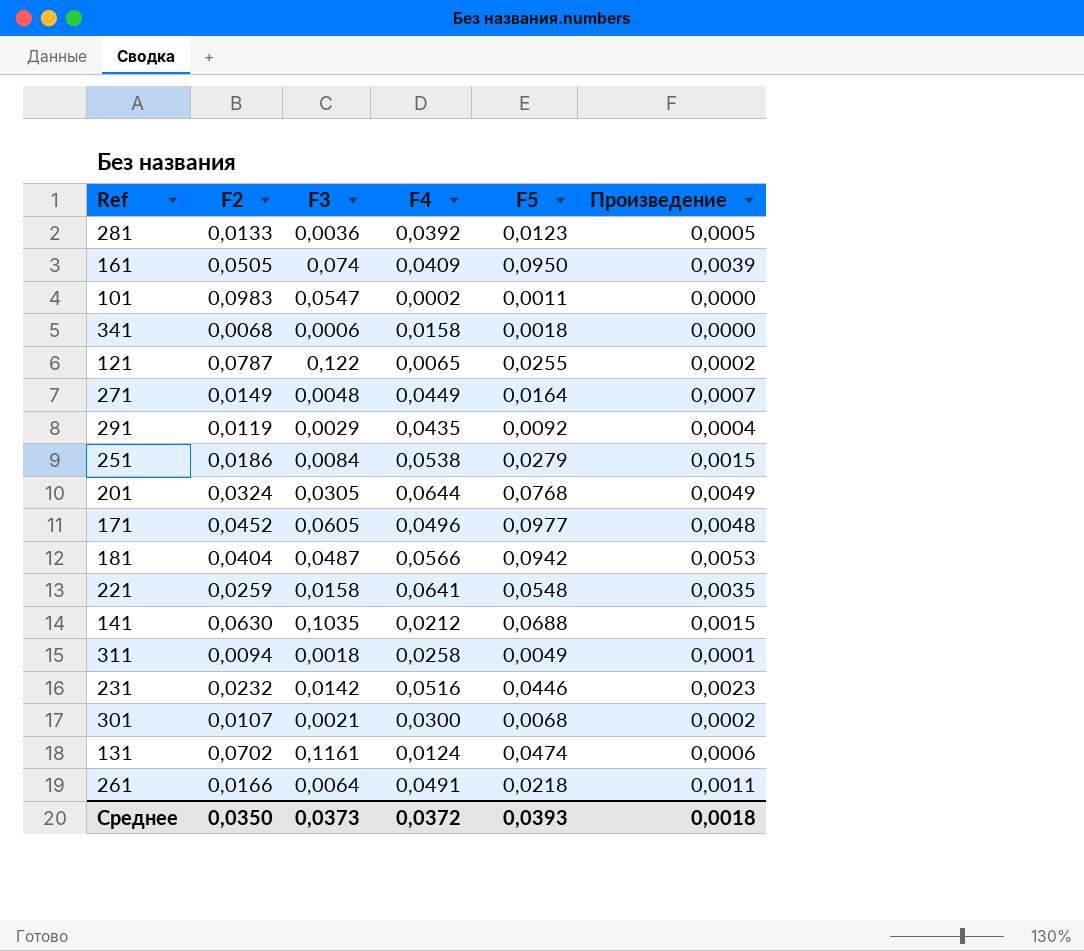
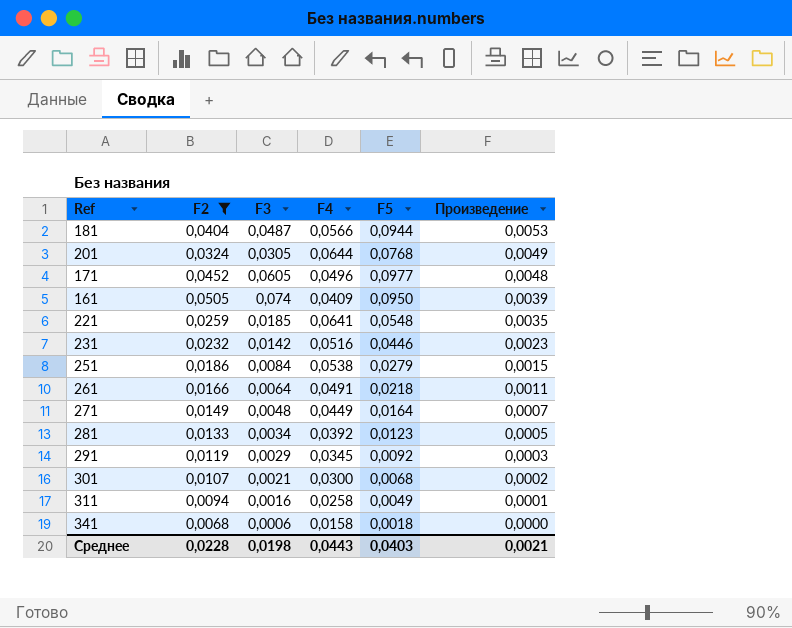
filter: none -> F2 <= 0,0505
row order: none -> Произведение descending
181 | F5: 0,0942 -> 0,0944
221 | F3: 0,0158 -> 0,0185
281 | F3: 0,0036 -> 0,0034
291 | F4: 0,0435 -> 0,0345
291 | Произведение: 0,0004 -> 0,0003
311 | F3: 0,0018 -> 0,0016
Среднее | F2: 0,0350 -> 0,0228
Среднее | F3: 0,0373 -> 0,0198
Среднее | F4: 0,0372 -> 0,0443
Среднее | F5: 0,0393 -> 0,0403
Среднее | Произведение: 0,0018 -> 0,0021

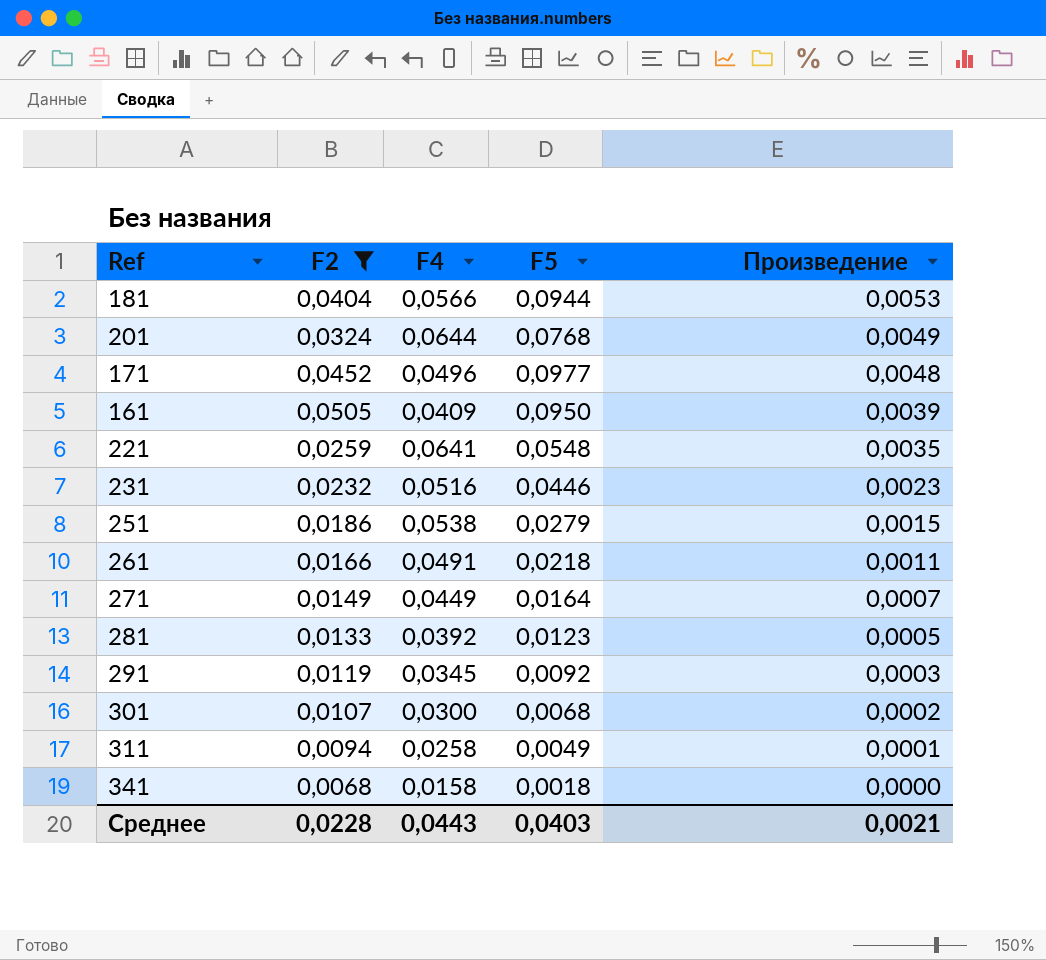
column F3 | position: 3 -> none

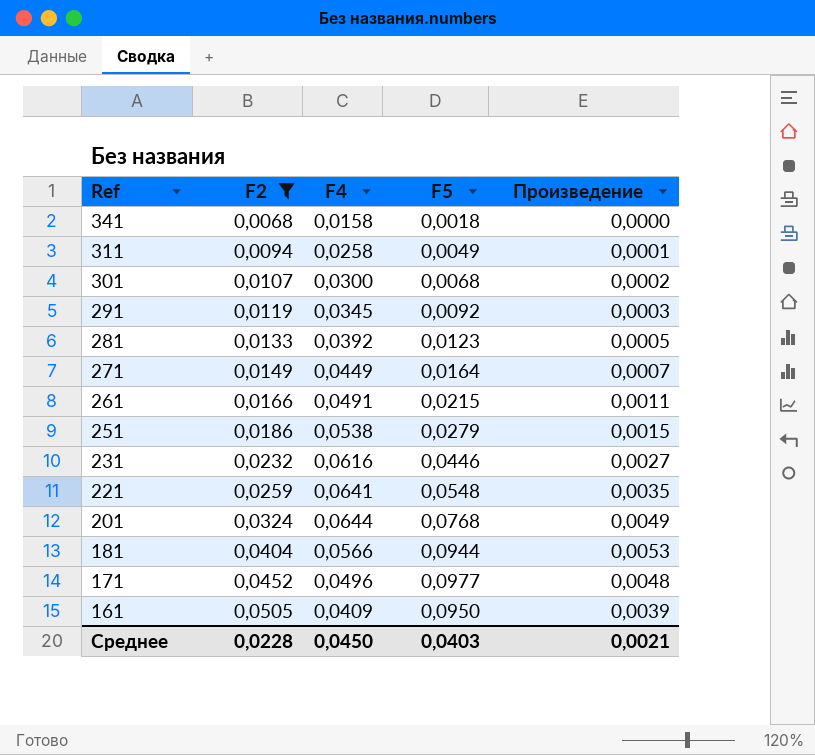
row order: Произведение descending -> Ref descending
261 | F5: 0,0218 -> 0,0215
231 | F4: 0,0516 -> 0,0616
231 | Произведение: 0,0023 -> 0,0027
Среднее | F4: 0,0443 -> 0,0450

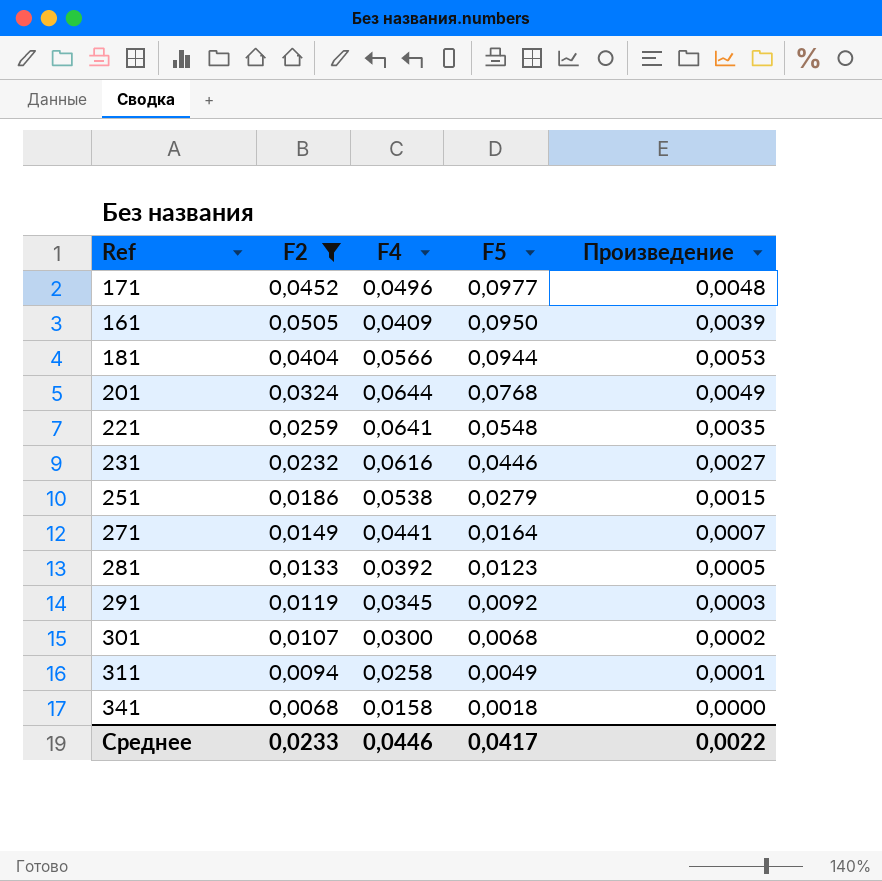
row order: Ref descending -> F5 descending
row 261: 0,0166 | 0,0491 | 0,0215 | 0,0011 -> none
271 | F4: 0,0449 -> 0,0441
Среднее | F2: 0,0228 -> 0,0233
Среднее | F4: 0,0450 -> 0,0446
Среднее | F5: 0,0403 -> 0,0417
Среднее | Произведение: 0,0021 -> 0,0022

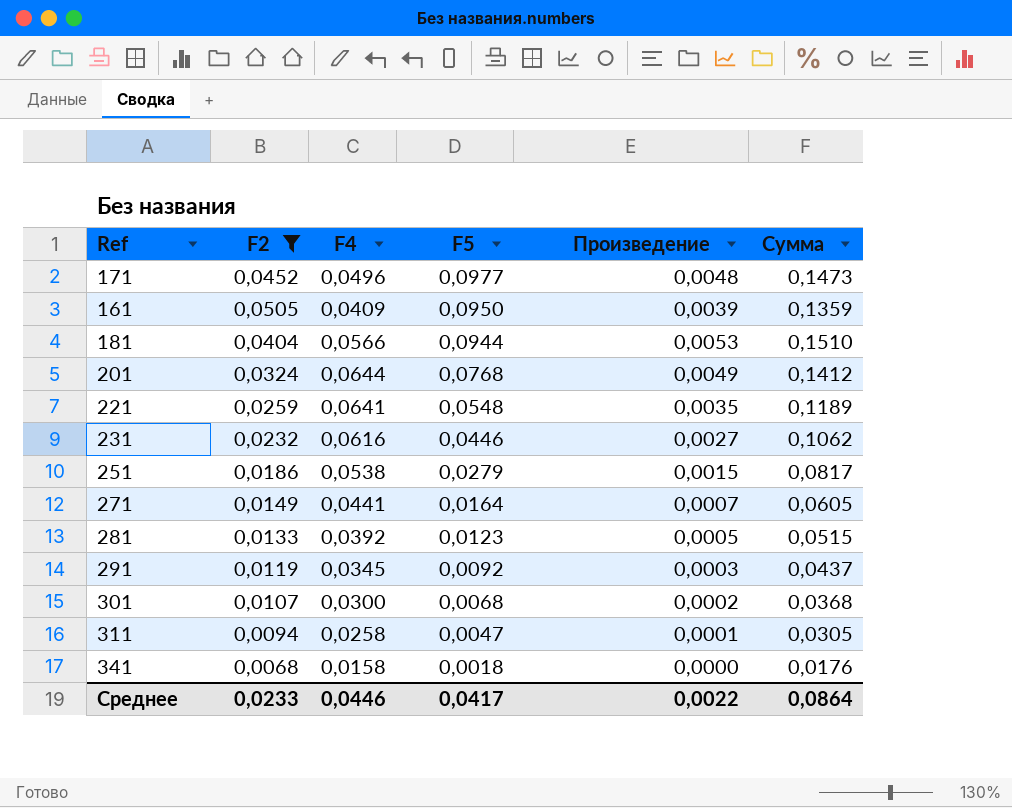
column Сумма | formula: none -> [F4] + [F5]
311 | F5: 0,0049 -> 0,0047

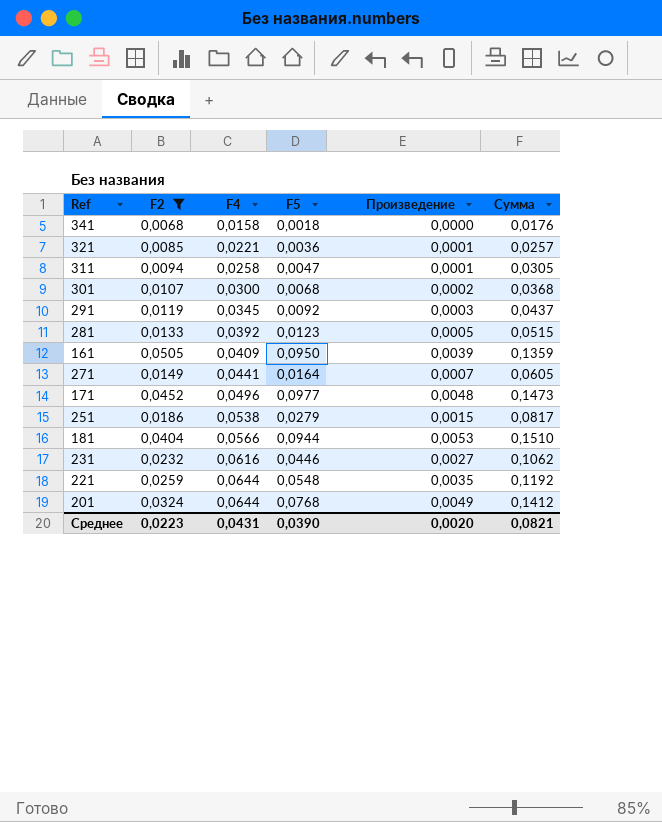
row order: F5 descending -> F4 ascending
row 321: none -> 0,0085 | 0,0221 | 0,0036 | 0,0001 | 0,0257
221 | F4: 0,0641 -> 0,0644
221 | Сумма: 0,1189 -> 0,1192
Среднее | F2: 0,0233 -> 0,0223
Среднее | F4: 0,0446 -> 0,0431
Среднее | F5: 0,0417 -> 0,0390
Среднее | Произведение: 0,0022 -> 0,0020
Среднее | Сумма: 0,0864 -> 0,0821

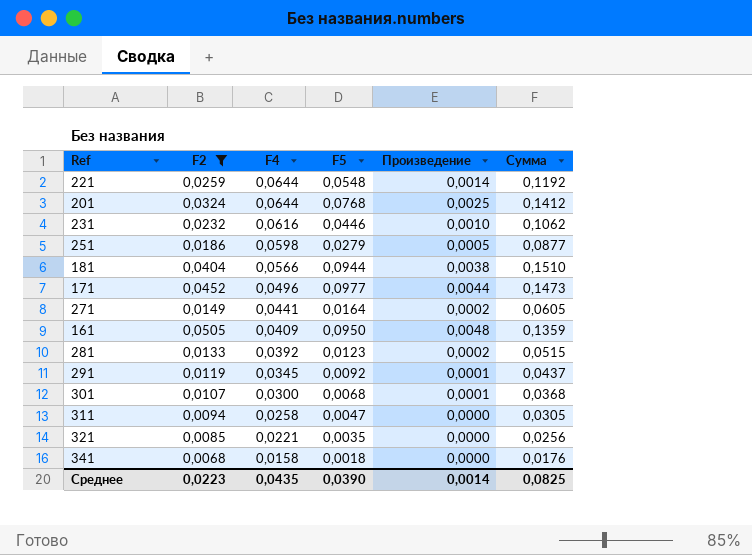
row order: F4 ascending -> F4 descending
column Произведение | formula: [F4] * [F5] -> [F2] * [F5]
251 | F4: 0,0538 -> 0,0598
251 | Сумма: 0,0817 -> 0,0877
321 | F5: 0,0036 -> 0,0035
321 | Сумма: 0,0257 -> 0,0256
Среднее | F4: 0,0431 -> 0,0435
Среднее | Произведение: 0,0020 -> 0,0014
Среднее | Сумма: 0,0821 -> 0,0825

